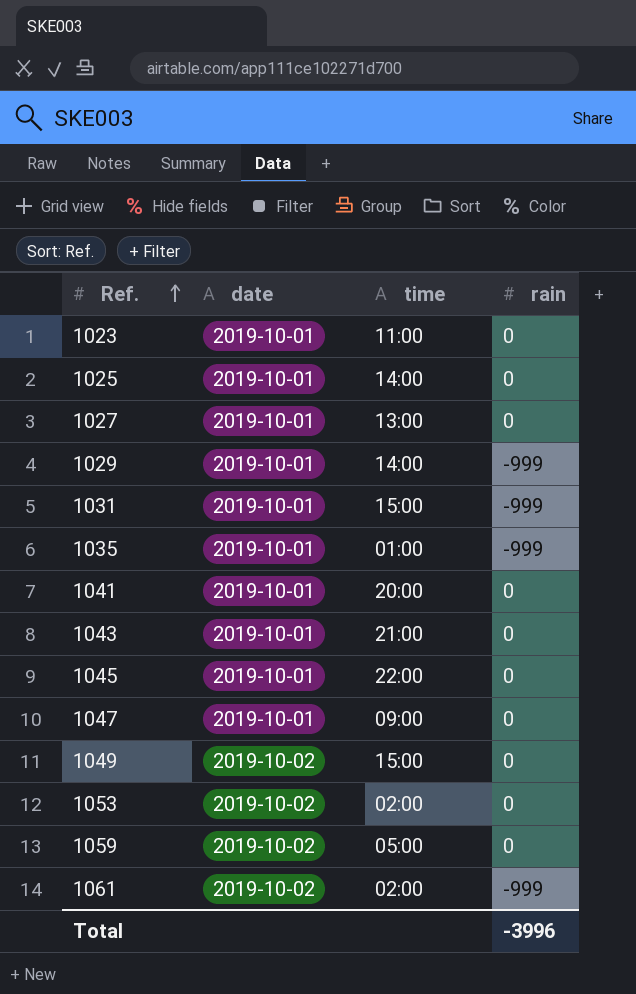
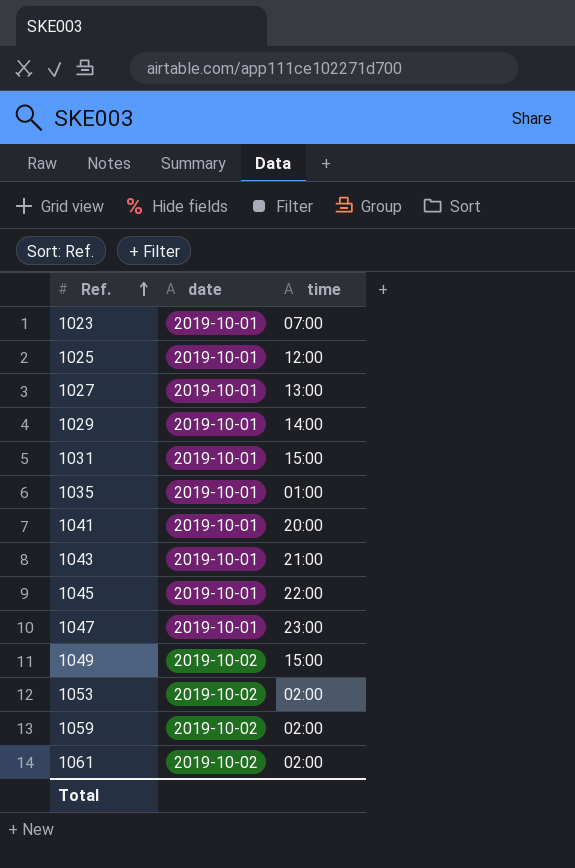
column rain | position: 4 -> none
1023 | time: 11:00 -> 07:00
1025 | time: 14:00 -> 12:00
1047 | time: 09:00 -> 23:00
1059 | time: 05:00 -> 02:00

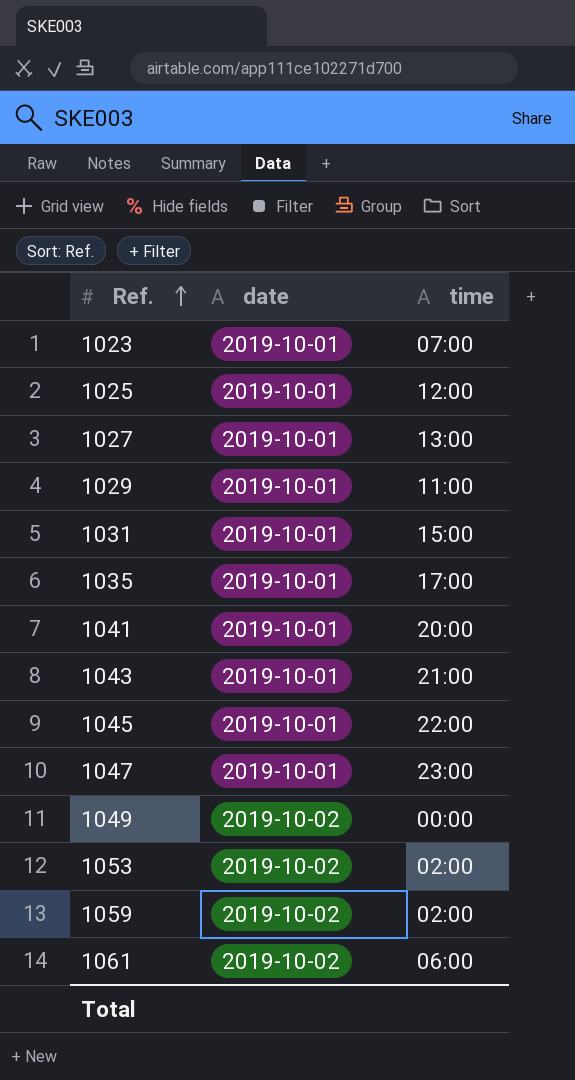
1029 | time: 14:00 -> 11:00
1035 | time: 01:00 -> 17:00
1049 | time: 15:00 -> 00:00
1061 | time: 02:00 -> 06:00

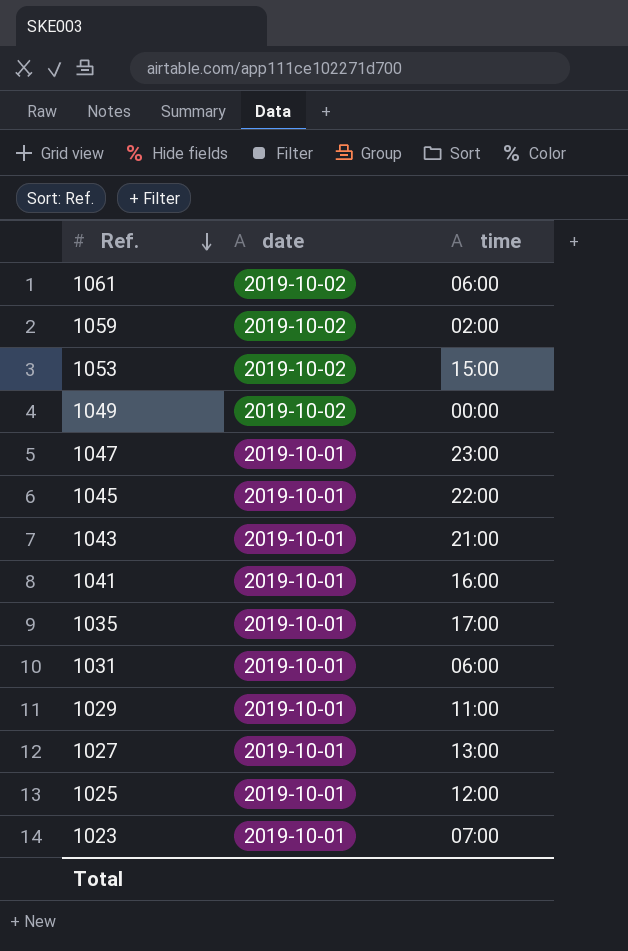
row order: Ref. ascending -> Ref. descending
1053 | time: 02:00 -> 15:00
1041 | time: 20:00 -> 16:00
1031 | time: 15:00 -> 06:00

